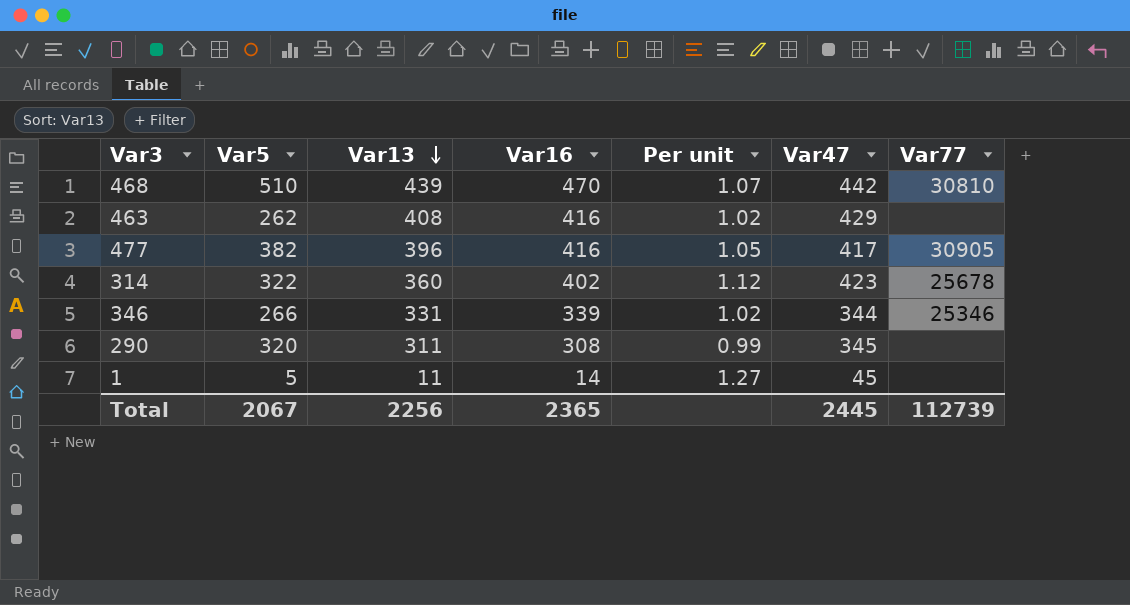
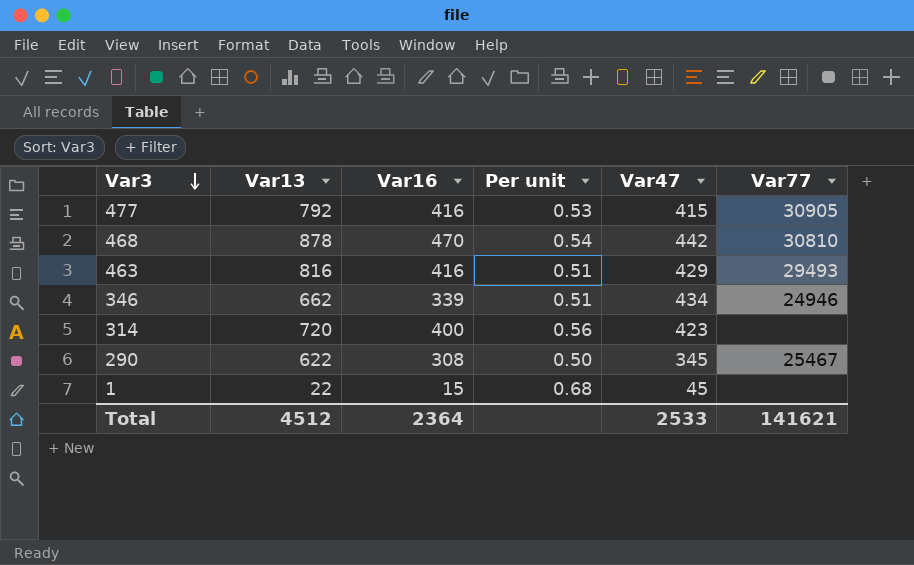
row order: Var13 descending -> Var3 descending
column Var5 | position: 2 -> none
477 | Var13: 396 -> 792
477 | Per unit: 1.05 -> 0.53
477 | Var47: 417 -> 415
468 | Var13: 439 -> 878
468 | Per unit: 1.07 -> 0.54
463 | Var13: 408 -> 816
463 | Per unit: 1.02 -> 0.51
463 | Var77: none -> 29493
346 | Var13: 331 -> 662
346 | Per unit: 1.02 -> 0.51
346 | Var47: 344 -> 434
346 | Var77: 25346 -> 24946
314 | Var13: 360 -> 720
314 | Var16: 402 -> 400
314 | Per unit: 1.12 -> 0.56
314 | Var77: 25678 -> none
290 | Var13: 311 -> 622
290 | Per unit: 0.99 -> 0.50
290 | Var77: none -> 25467
1 | Var13: 11 -> 22
1 | Var16: 14 -> 15
1 | Per unit: 1.27 -> 0.68
Total | Var13: 2256 -> 4512
Total | Var16: 2365 -> 2364
Total | Var47: 2445 -> 2533
Total | Var77: 112739 -> 141621

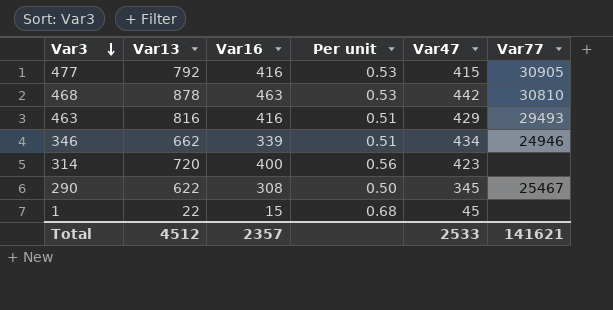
468 | Var16: 470 -> 463
468 | Per unit: 0.54 -> 0.53
Total | Var16: 2364 -> 2357

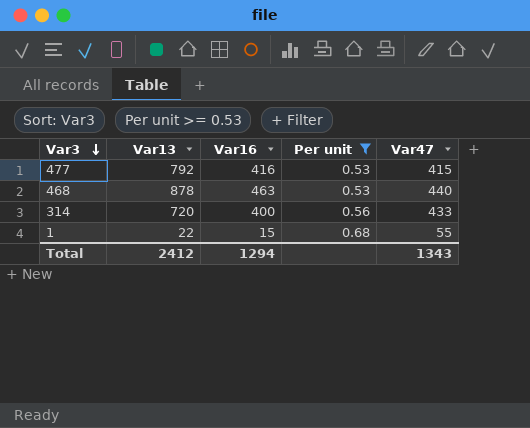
filter: none -> Per unit >= 0.53
column Var77 | position: 6 -> none
468 | Var47: 442 -> 440
314 | Var47: 423 -> 433
1 | Var47: 45 -> 55
Total | Var13: 4512 -> 2412
Total | Var16: 2357 -> 1294
Total | Var47: 2533 -> 1343

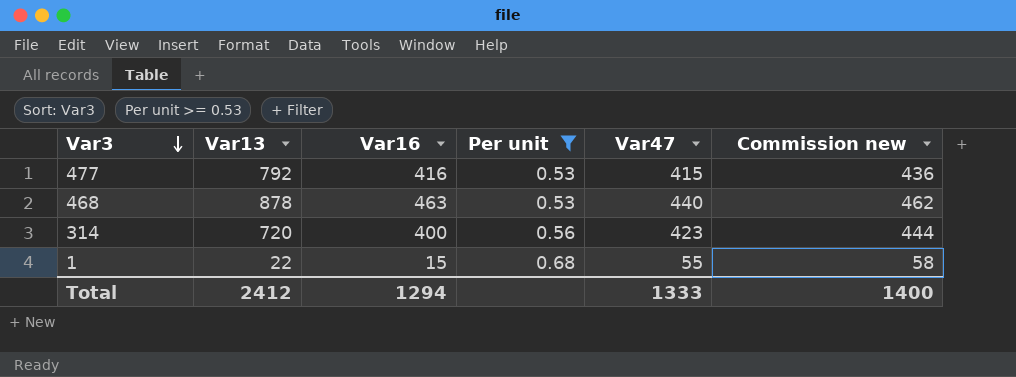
column Commission new | formula: none -> [Var47] * 1.05
314 | Var47: 433 -> 423
Total | Var47: 1343 -> 1333

